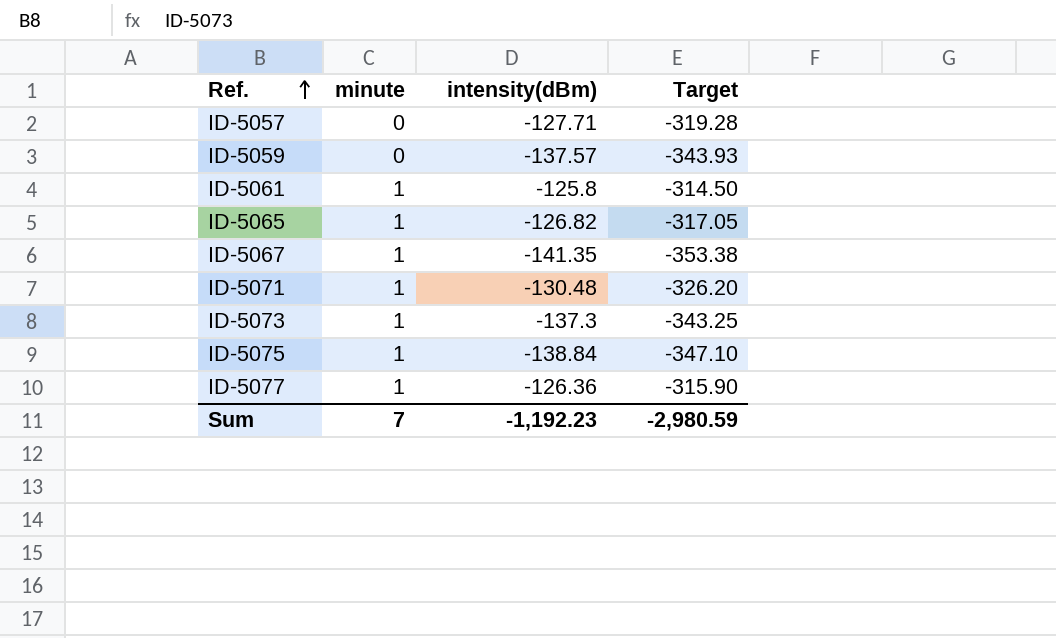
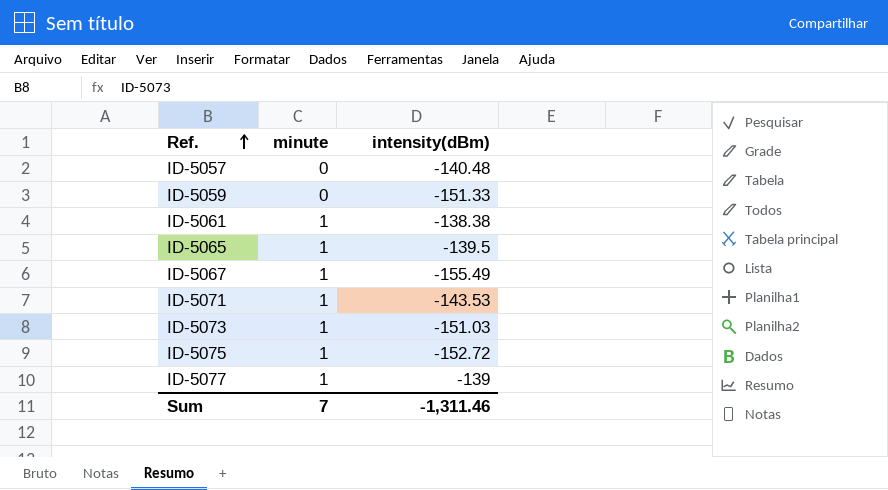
column Target | formula: [intensity(dBm)] * 2.5 -> none
ID-5057 | intensity(dBm): -127.71 -> -140.48
ID-5059 | intensity(dBm): -137.57 -> -151.33
ID-5061 | intensity(dBm): -125.8 -> -138.38
ID-5065 | intensity(dBm): -126.82 -> -139.5
ID-5067 | intensity(dBm): -141.35 -> -155.49
ID-5071 | intensity(dBm): -130.48 -> -143.53
ID-5073 | intensity(dBm): -137.3 -> -151.03
ID-5075 | intensity(dBm): -138.84 -> -152.72
ID-5077 | intensity(dBm): -126.36 -> -139
Sum | intensity(dBm): -1,192.23 -> -1,311.46

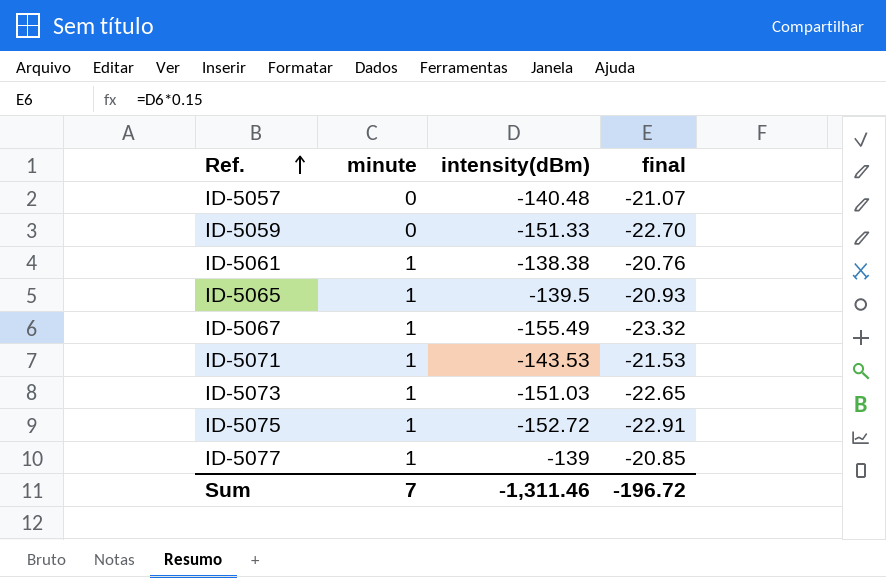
column final | formula: none -> [intensity(dBm)] * 0.15

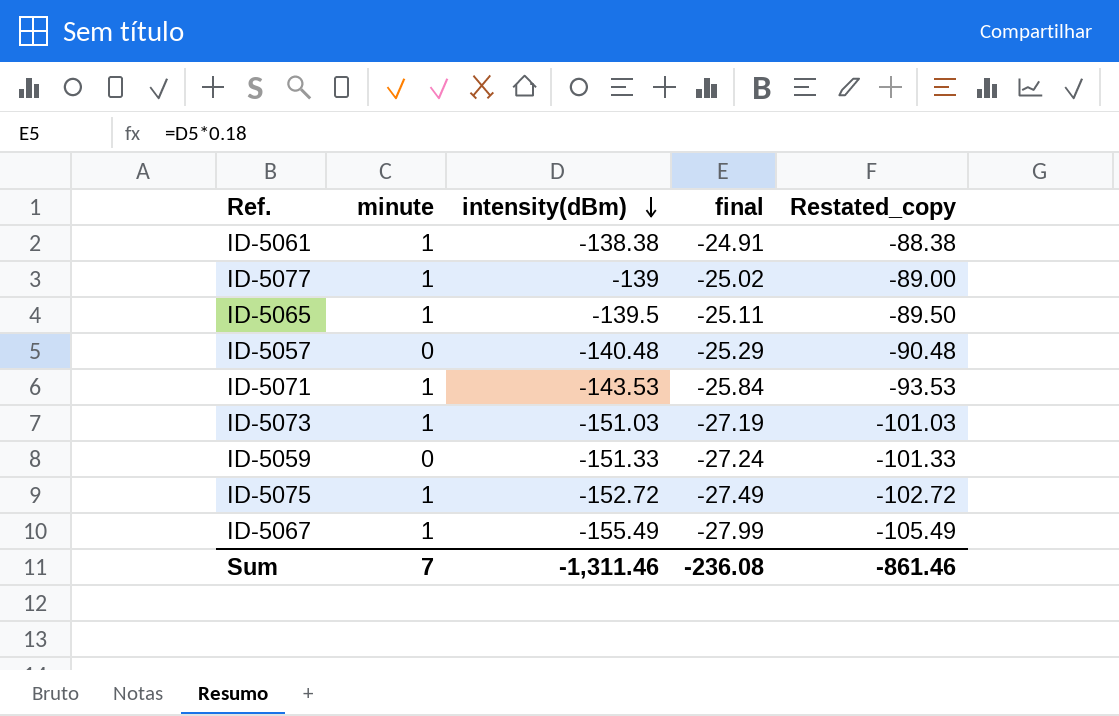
row order: Ref. ascending -> intensity(dBm) descending
column final | formula: [intensity(dBm)] * 0.15 -> [intensity(dBm)] * 0.18
column Restated_copy | formula: none -> [intensity(dBm)] + 50
Sum | final: -196.72 -> -236.08

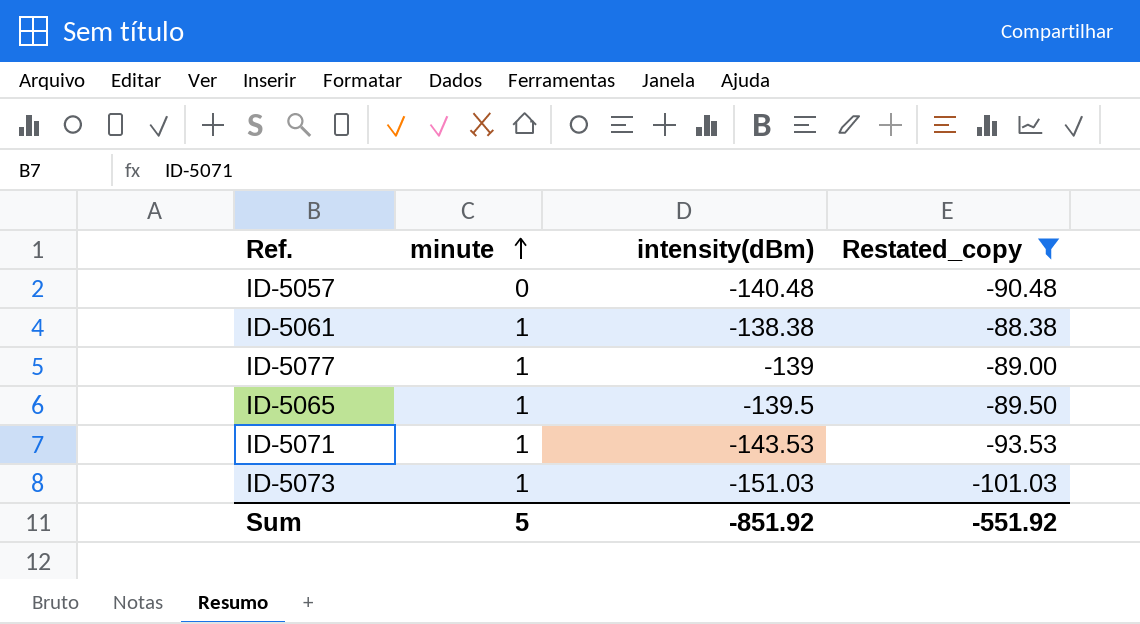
filter: none -> Restated_copy >= -101.03
row order: intensity(dBm) descending -> minute ascending
column final | formula: [intensity(dBm)] * 0.18 -> none
Sum | minute: 7 -> 5
Sum | intensity(dBm): -1,311.46 -> -851.92
Sum | Restated_copy: -861.46 -> -551.92

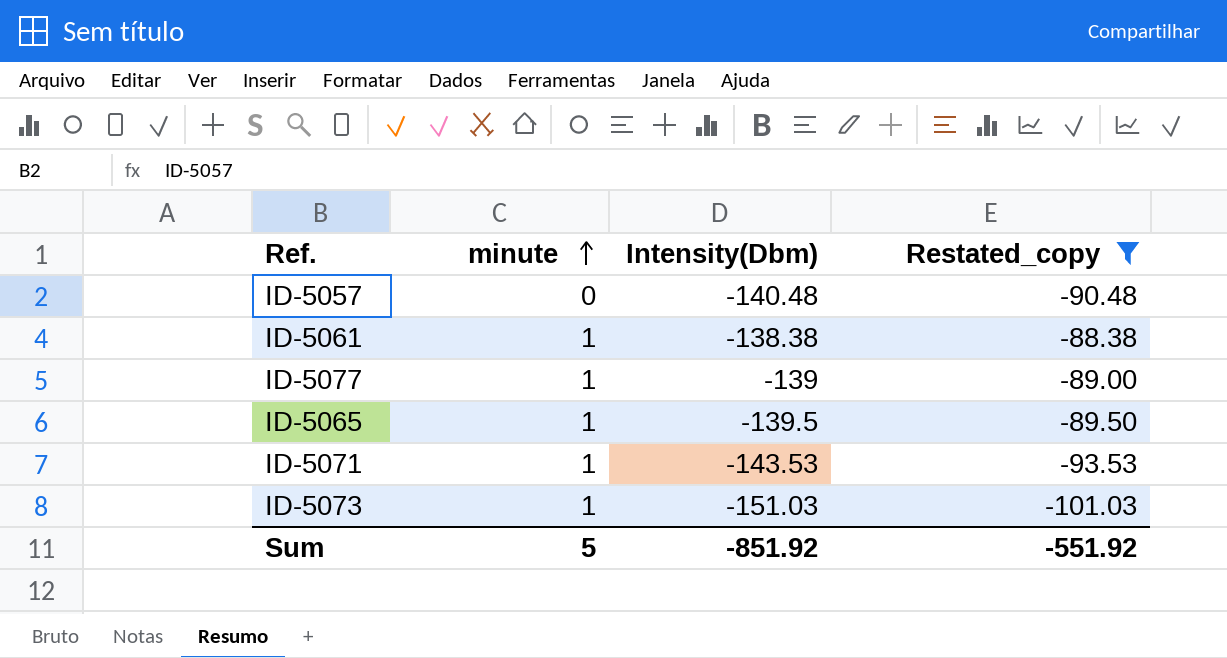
column name: intensity(dBm) -> Intensity(Dbm)

